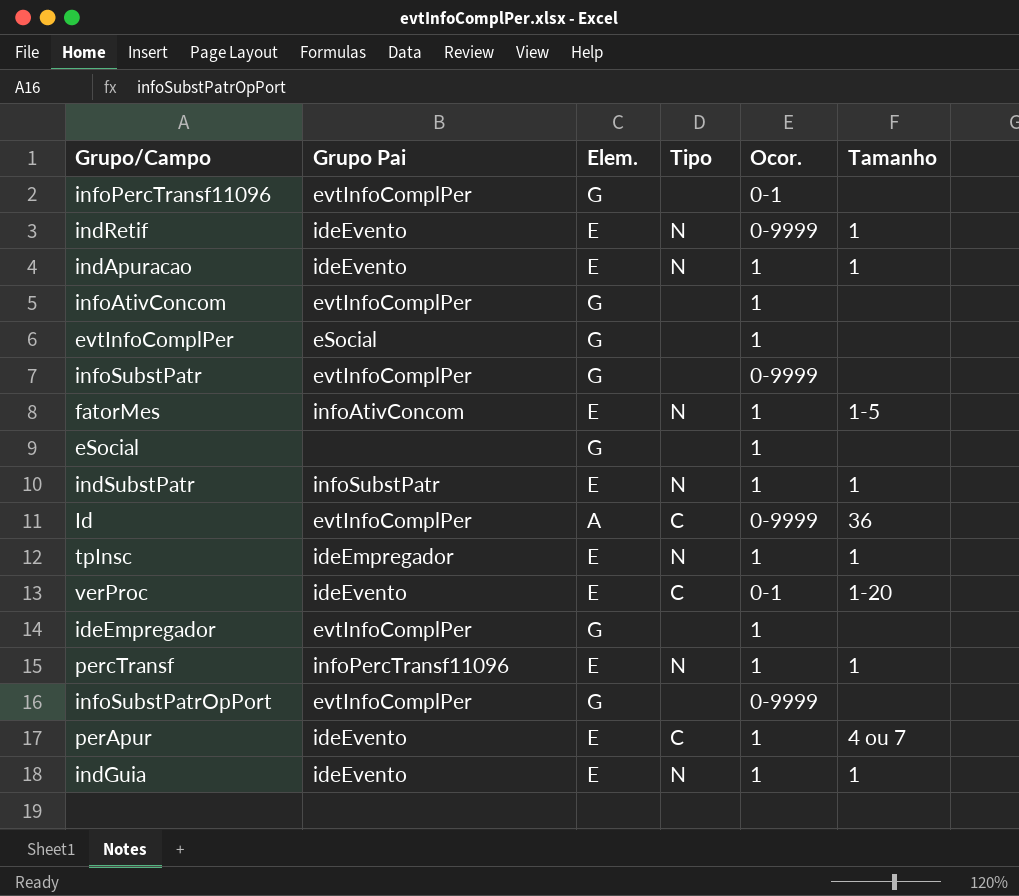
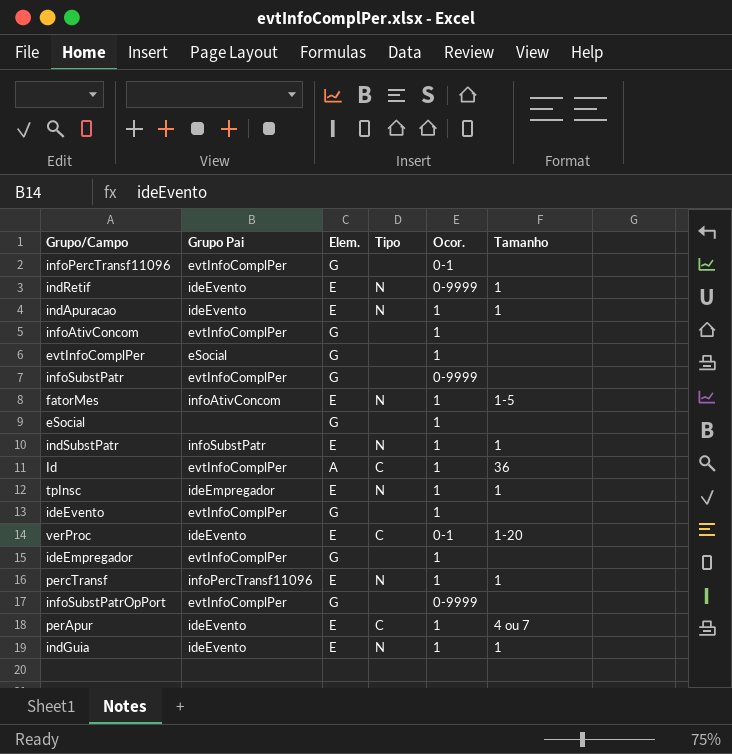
Id | Ocor.: 0-9999 -> 1
row ideEvento: none -> evtInfoComplPer | G | none | 1 | none

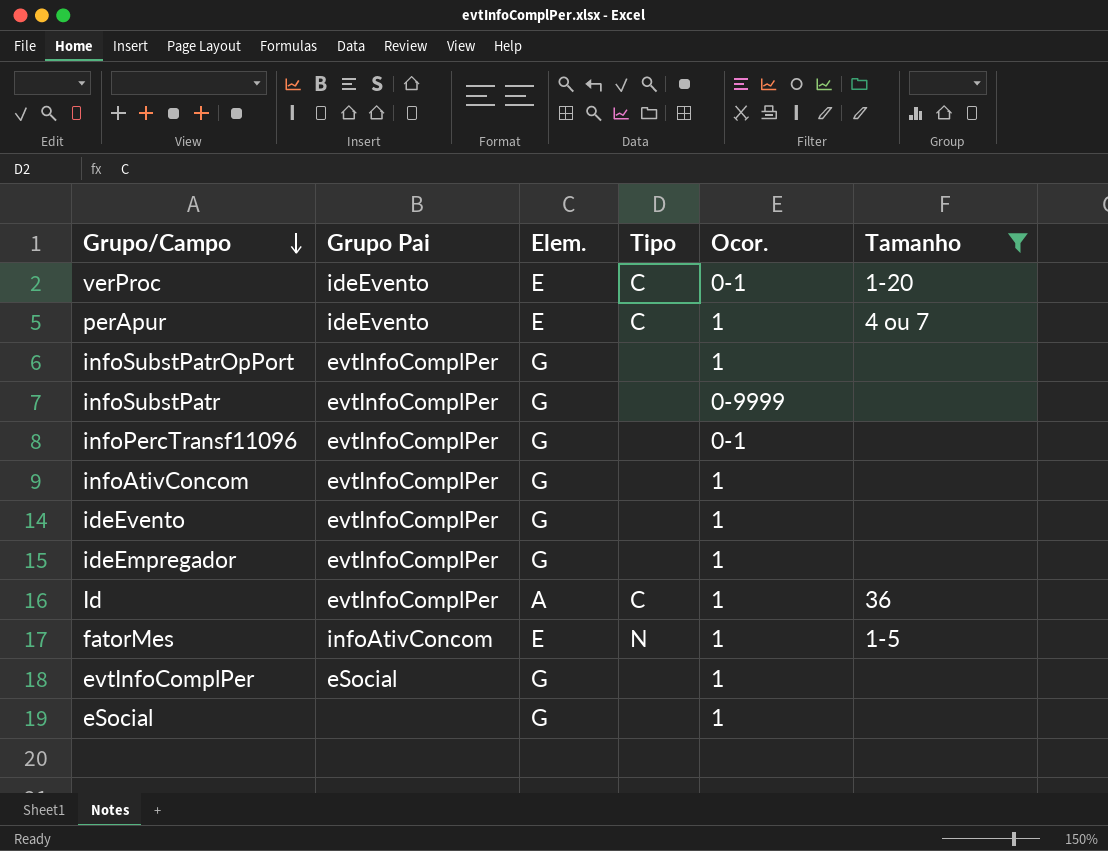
filter: none -> Tamanho != 1
row order: none -> Grupo/Campo descending
infoSubstPatrOpPort | Ocor.: 0-9999 -> 1

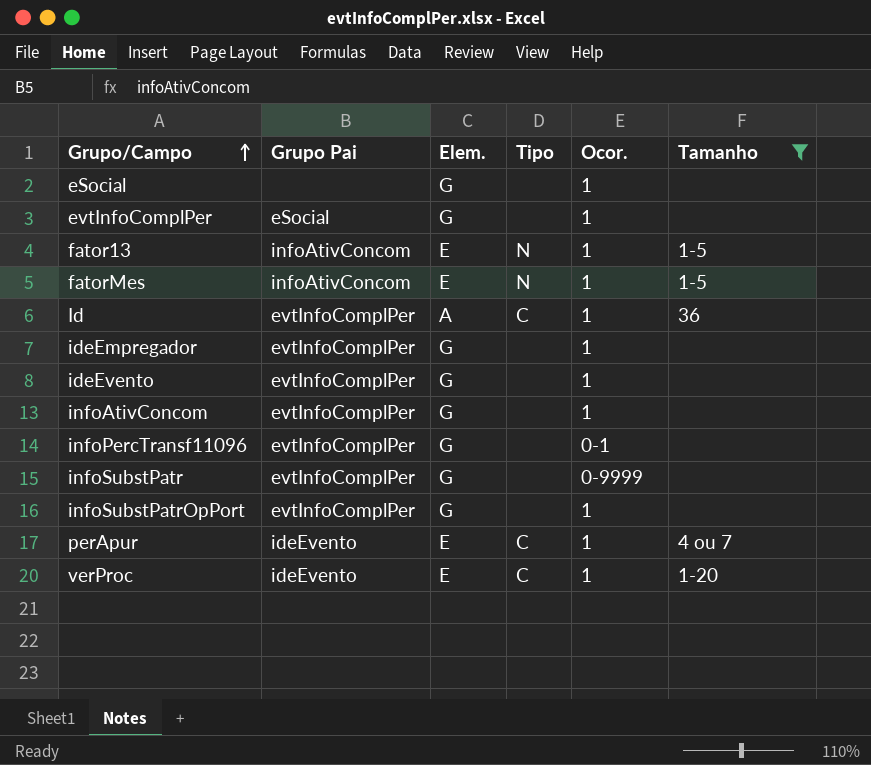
row order: Grupo/Campo descending -> Grupo/Campo ascending
row fator13: none -> infoAtivConcom | E | N | 1 | 1-5
verProc | Ocor.: 0-1 -> 1

